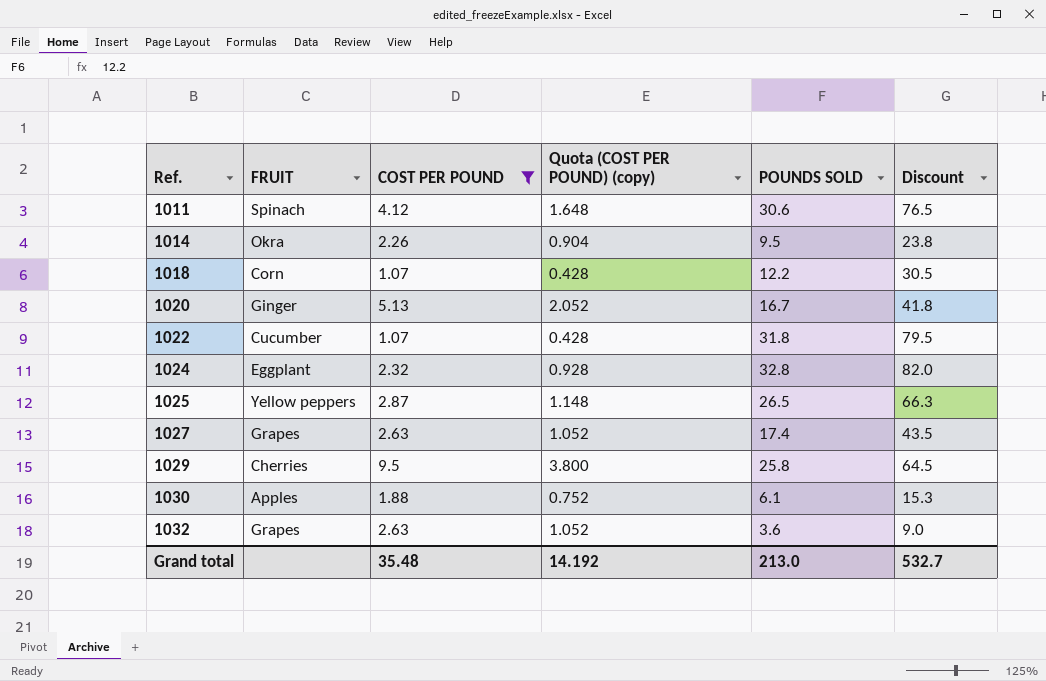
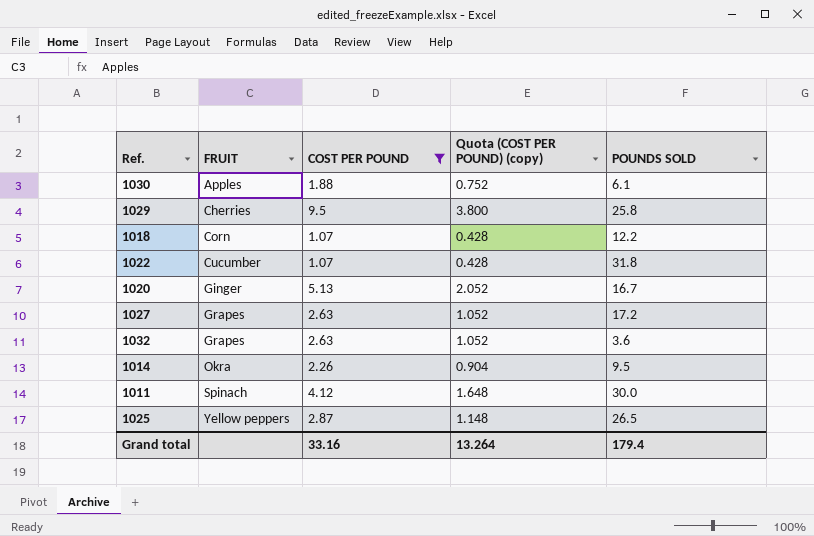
row order: Ref. ascending -> FRUIT ascending
column Discount | formula: [POUNDS SOLD] * 2.5 -> none
row 1024: Eggplant | 2.32 | 0.928 | 32.8 | 82.0 -> none
1027 | POUNDS SOLD: 17.4 -> 17.2
1011 | POUNDS SOLD: 30.6 -> 30.0
Grand total | COST PER POUND: 35.48 -> 33.16
Grand total | Quota (COST PER POUND) (copy): 14.192 -> 13.264
Grand total | POUNDS SOLD: 213.0 -> 179.4

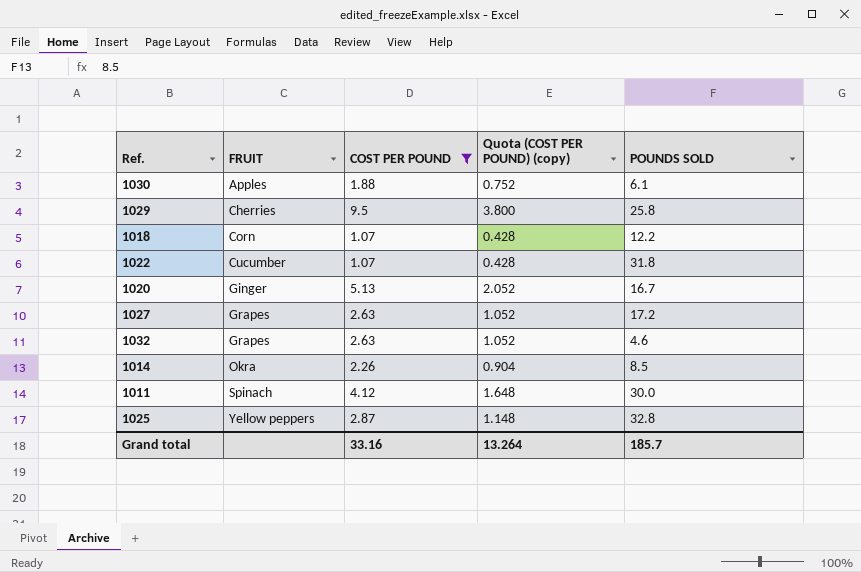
1032 | POUNDS SOLD: 3.6 -> 4.6
1014 | POUNDS SOLD: 9.5 -> 8.5
1025 | POUNDS SOLD: 26.5 -> 32.8
Grand total | POUNDS SOLD: 179.4 -> 185.7

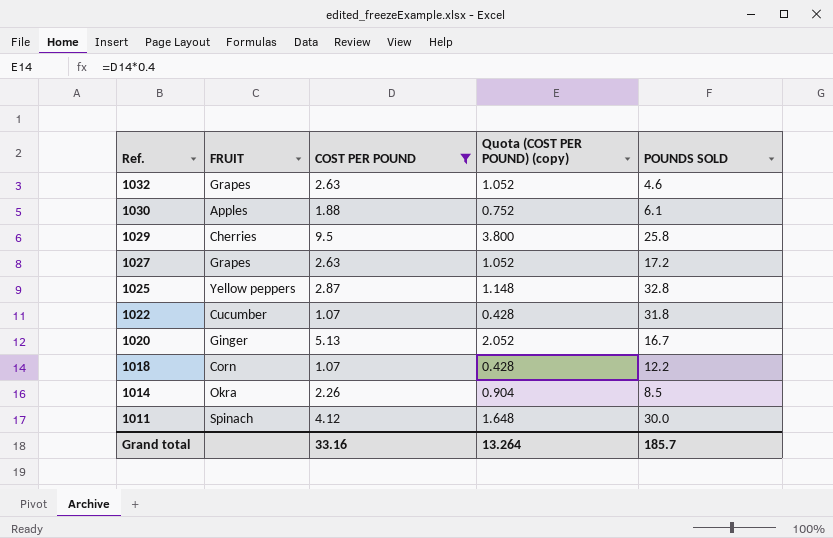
row order: FRUIT ascending -> Ref. descending

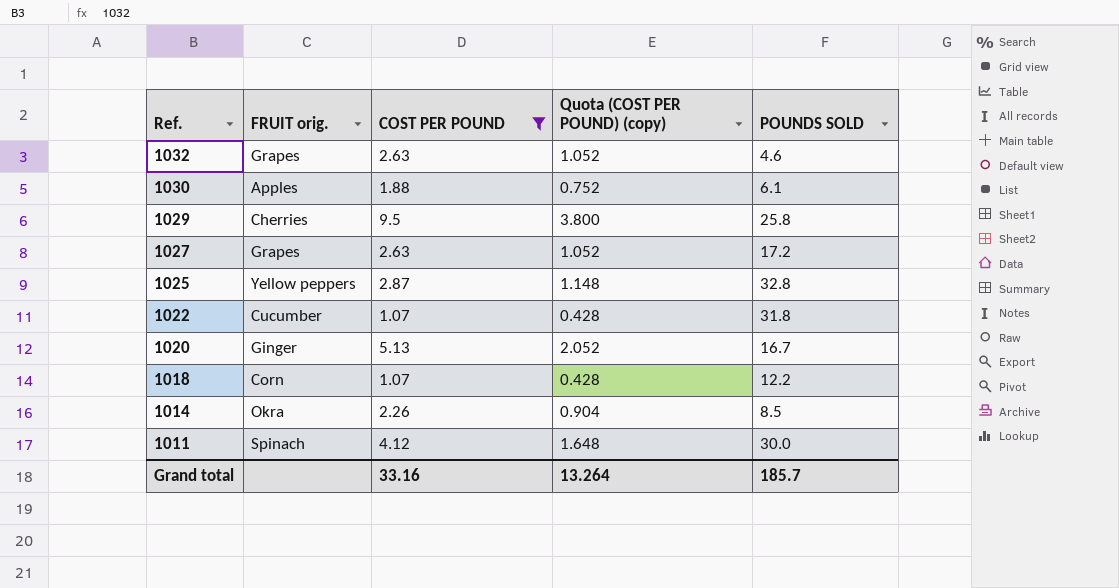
column name: FRUIT -> FRUIT orig.

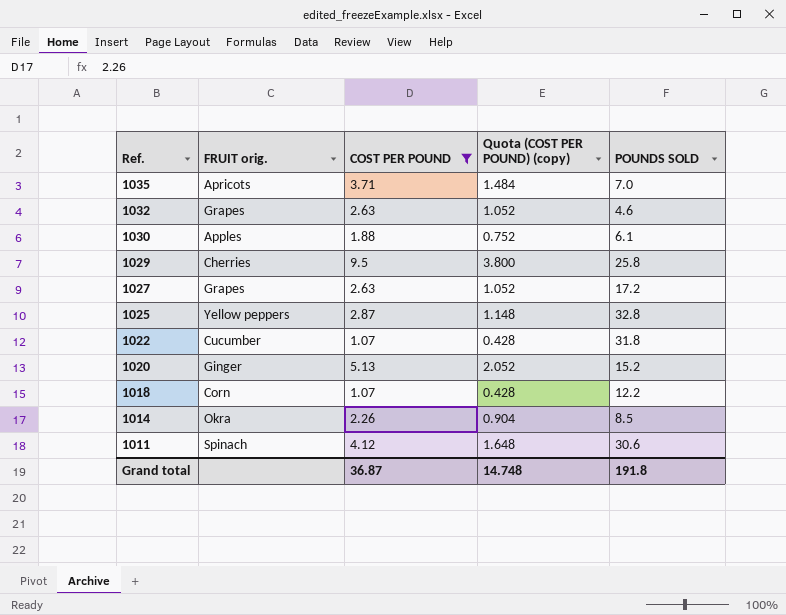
row 1035: none -> Apricots | 3.71 | 1.484 | 7.0
1020 | POUNDS SOLD: 16.7 -> 15.2
1011 | POUNDS SOLD: 30.0 -> 30.6
Grand total | COST PER POUND: 33.16 -> 36.87
Grand total | Quota (COST PER POUND) (copy): 13.264 -> 14.748
Grand total | POUNDS SOLD: 185.7 -> 191.8

